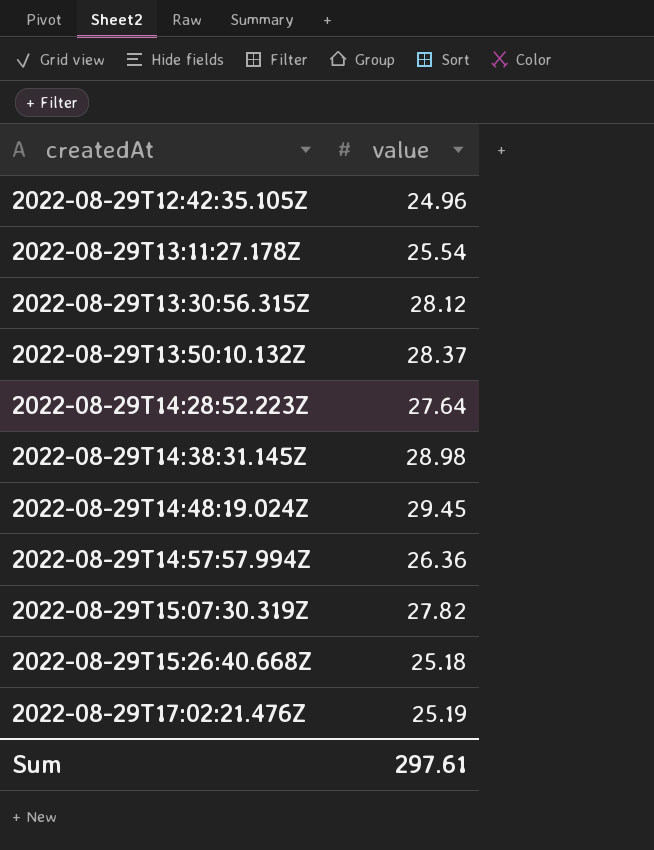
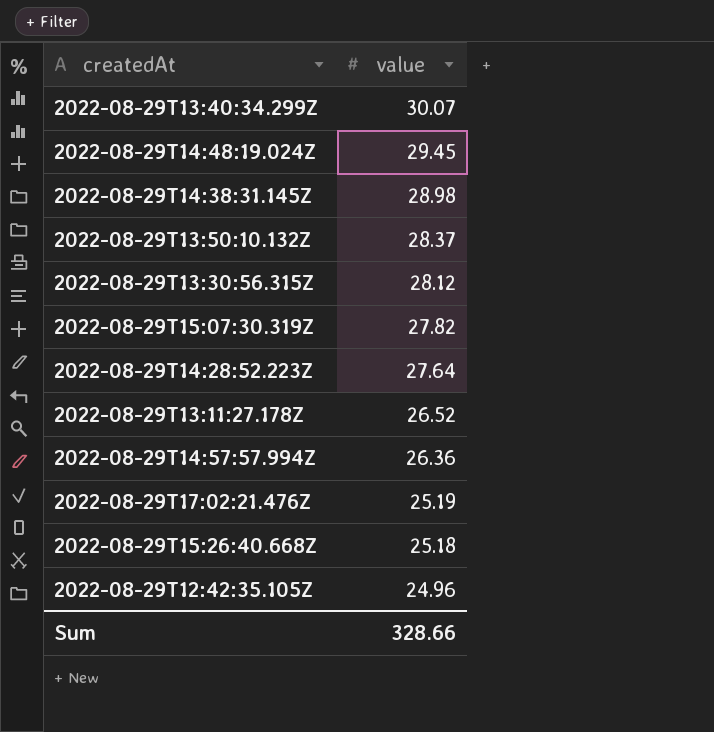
row order: createdAt ascending -> value descending
row 2022-08-29T13:40:34.299Z: none -> 30.07
2022-08-29T13:11:27.178Z | value: 25.54 -> 26.52
Sum | value: 297.61 -> 328.66

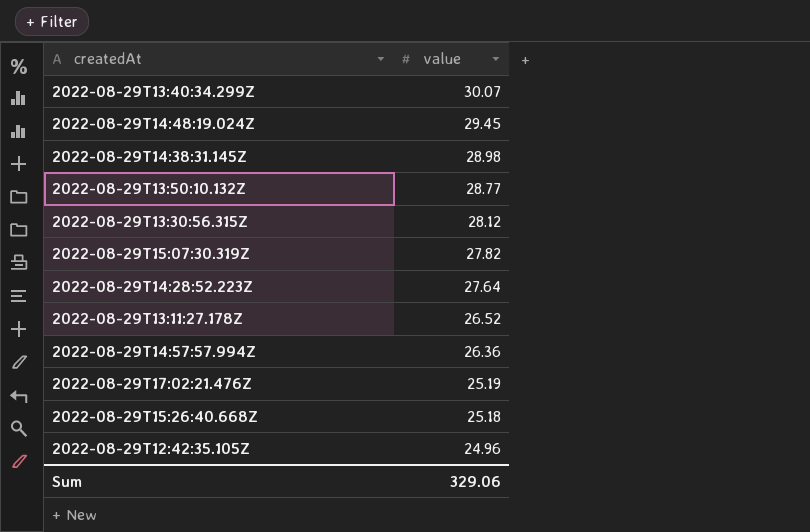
2022-08-29T13:50:10.132Z | value: 28.37 -> 28.77
Sum | value: 328.66 -> 329.06

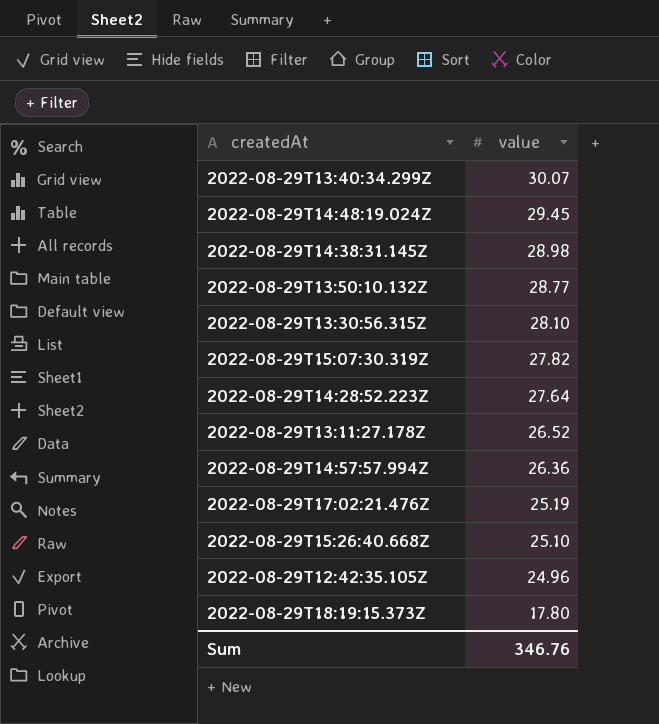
2022-08-29T13:30:56.315Z | value: 28.12 -> 28.10
2022-08-29T15:26:40.668Z | value: 25.18 -> 25.10
row 2022-08-29T18:19:15.373Z: none -> 17.80
Sum | value: 329.06 -> 346.76

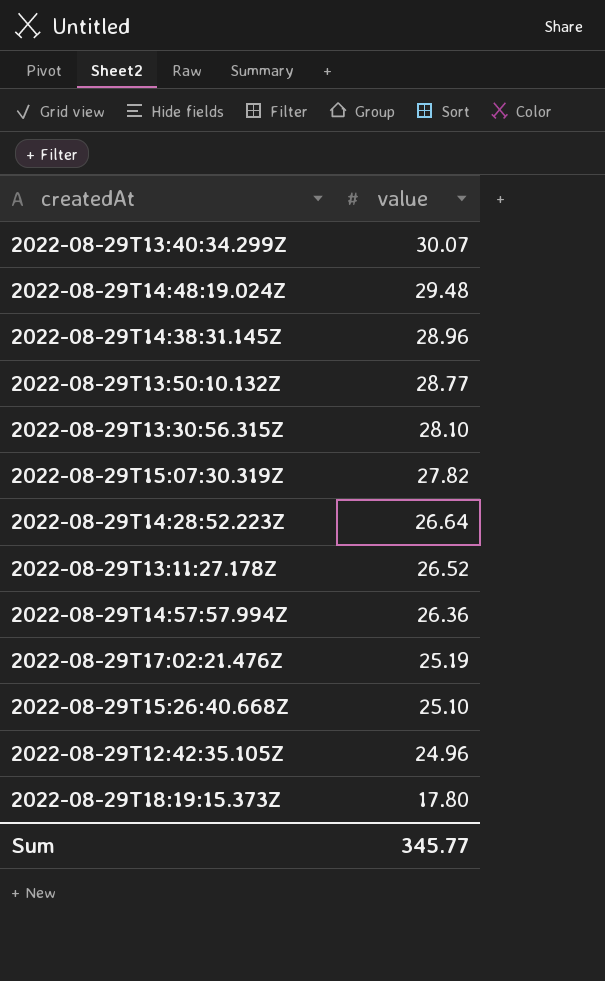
2022-08-29T14:48:19.024Z | value: 29.45 -> 29.48
2022-08-29T14:38:31.145Z | value: 28.98 -> 28.96
2022-08-29T14:28:52.223Z | value: 27.64 -> 26.64
Sum | value: 346.76 -> 345.77

